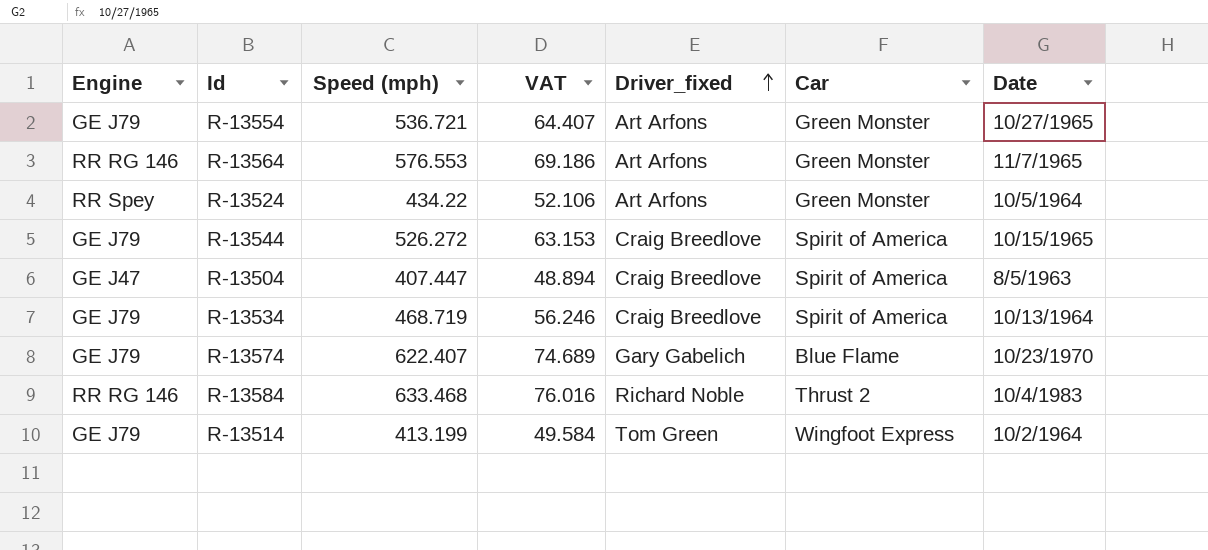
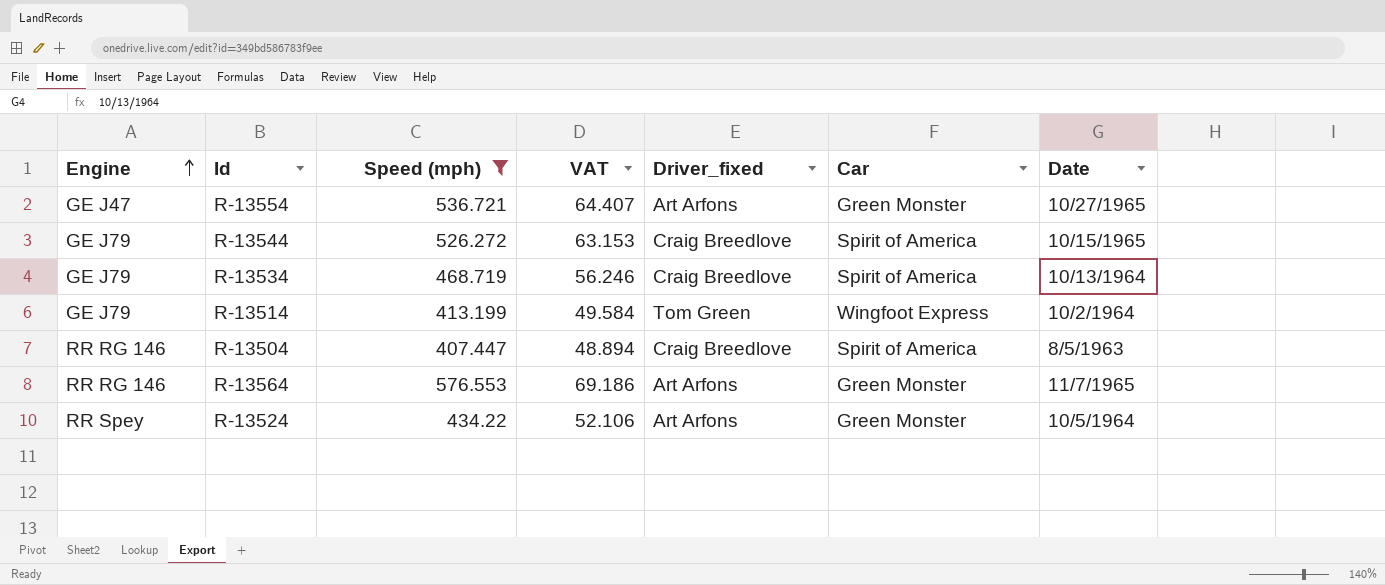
filter: none -> Speed (mph) <= 576.553
row order: Driver_fixed ascending -> Engine ascending
R-13554 | Engine: GE J79 -> GE J47
R-13504 | Engine: GE J47 -> RR RG 146

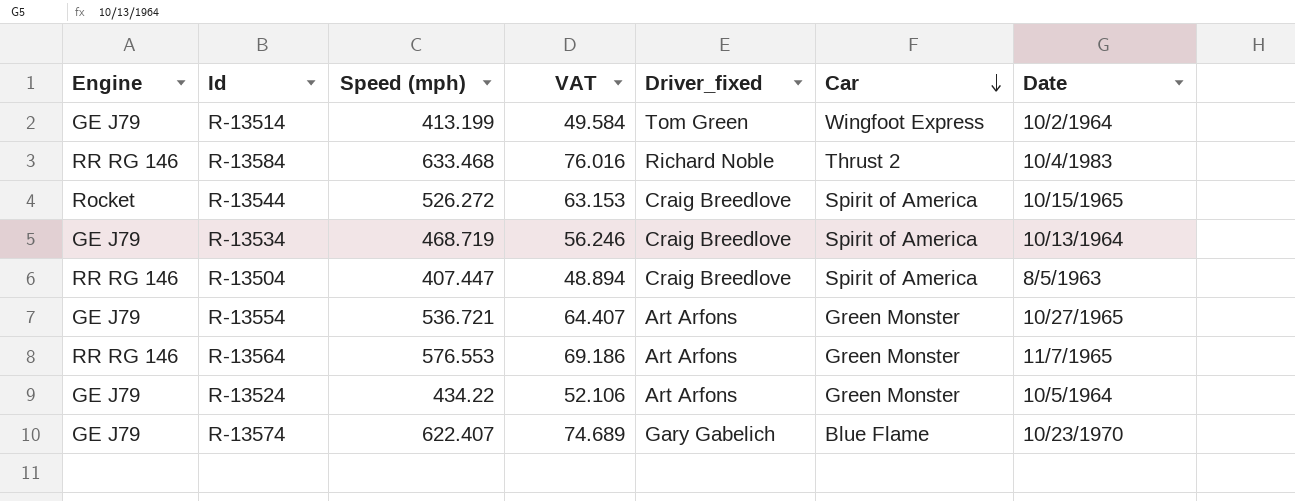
filter: Speed (mph) <= 576.553 -> none
row order: Engine ascending -> Car descending
R-13544 | Engine: GE J79 -> Rocket
R-13554 | Engine: GE J47 -> GE J79
R-13524 | Engine: RR Spey -> GE J79

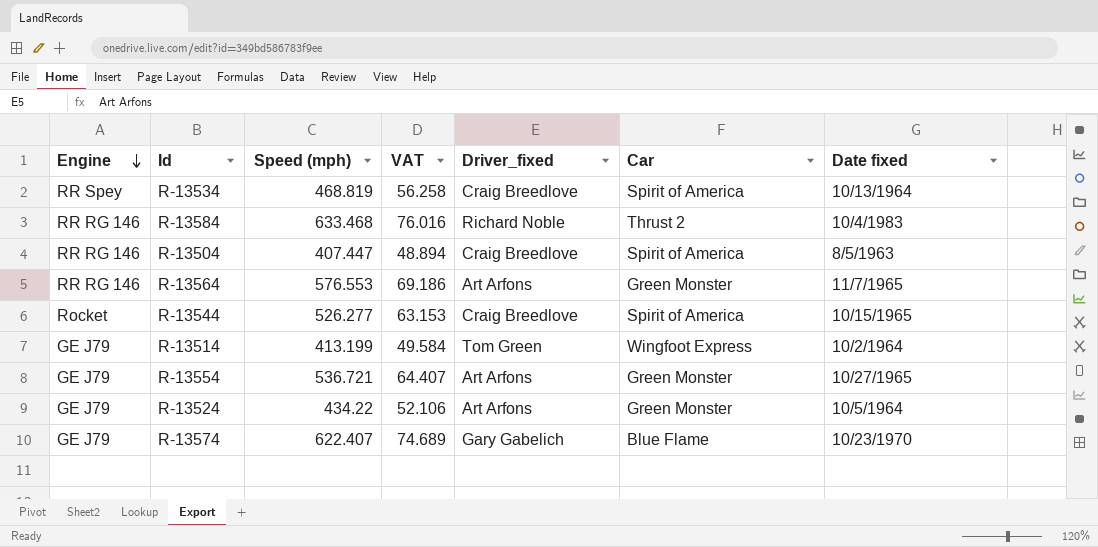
row order: Car descending -> Engine descending
column name: Date -> Date fixed
R-13534 | Engine: GE J79 -> RR Spey
R-13534 | Speed (mph): 468.719 -> 468.819
R-13534 | VAT: 56.246 -> 56.258
R-13544 | Speed (mph): 526.272 -> 526.277

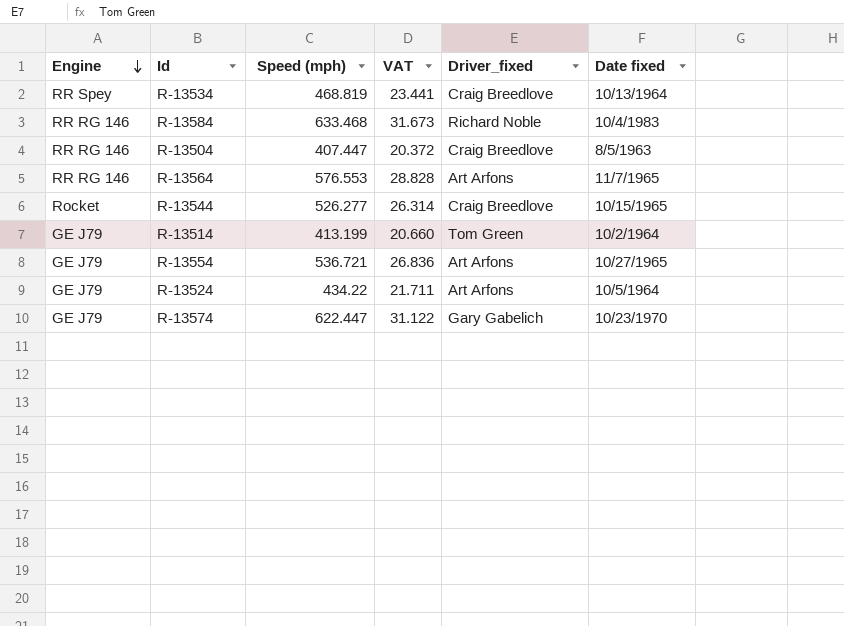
column Car | position: 6 -> none
column VAT | formula: [Speed (mph)] * 0.12 -> [Speed (mph)] * 0.05
R-13574 | Speed (mph): 622.407 -> 622.447

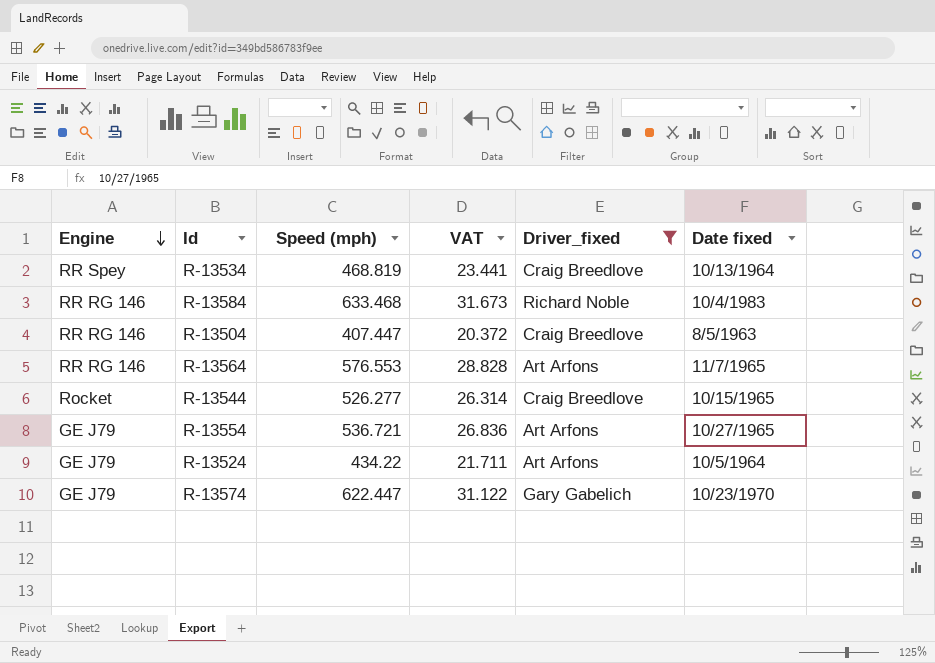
filter: none -> Driver_fixed != Tom Green

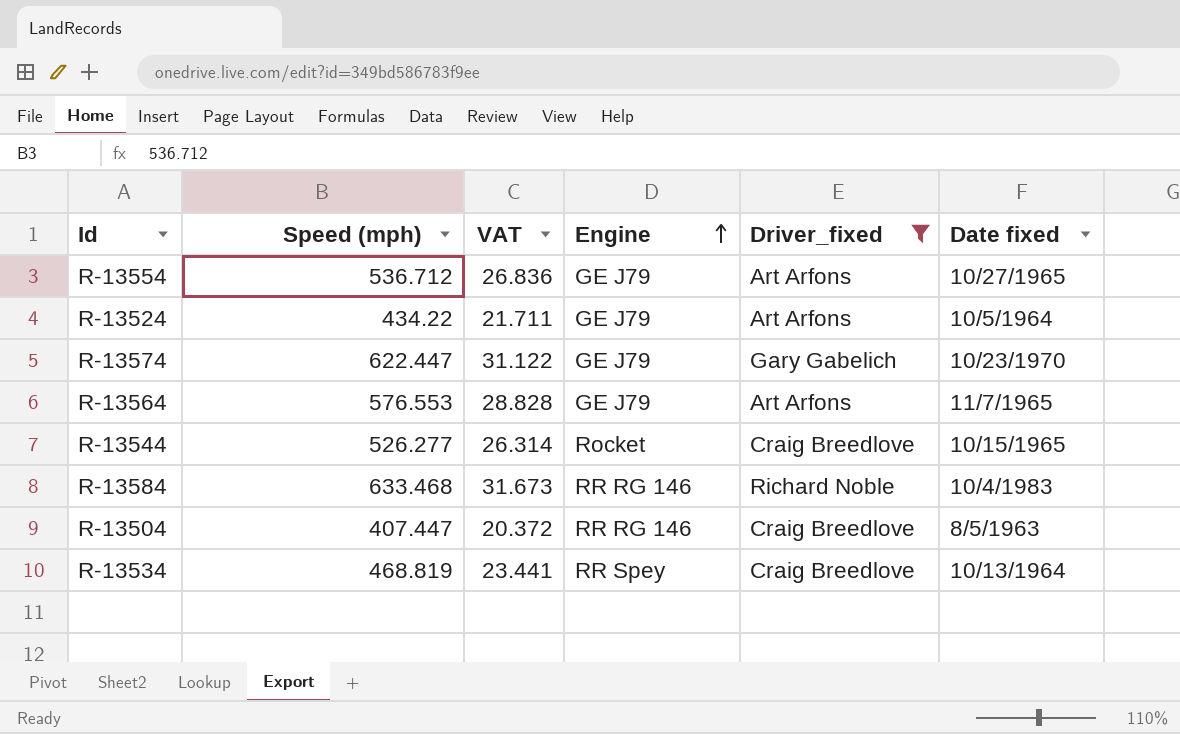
row order: Engine descending -> Engine ascending
column Engine | position: 1 -> 4
R-13554 | Speed (mph): 536.721 -> 536.712
R-13564 | Engine: RR RG 146 -> GE J79

